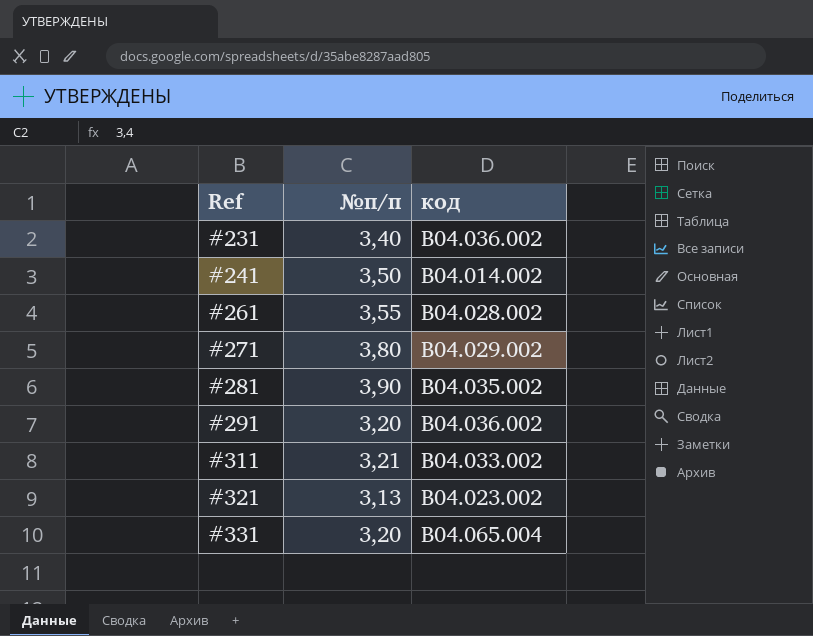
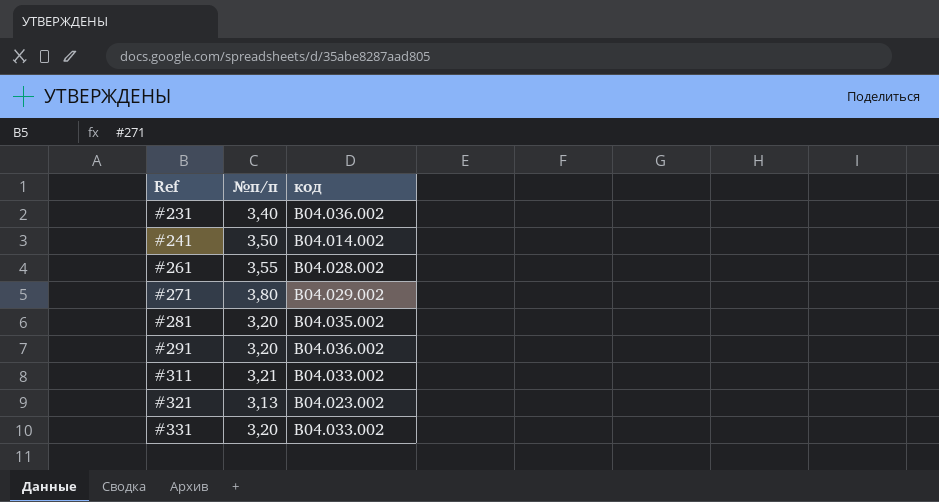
#281 | №п/п: 3,90 -> 3,20
#331 | код: В04.065.004 -> В04.033.002

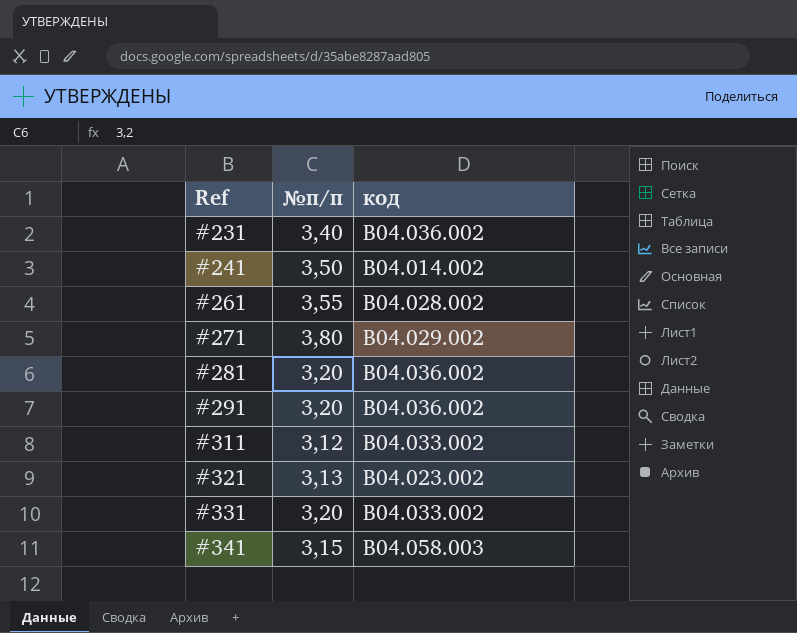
#281 | код: В04.035.002 -> В04.036.002
#311 | №п/п: 3,21 -> 3,12
row #341: none -> 3,15 | В04.058.003

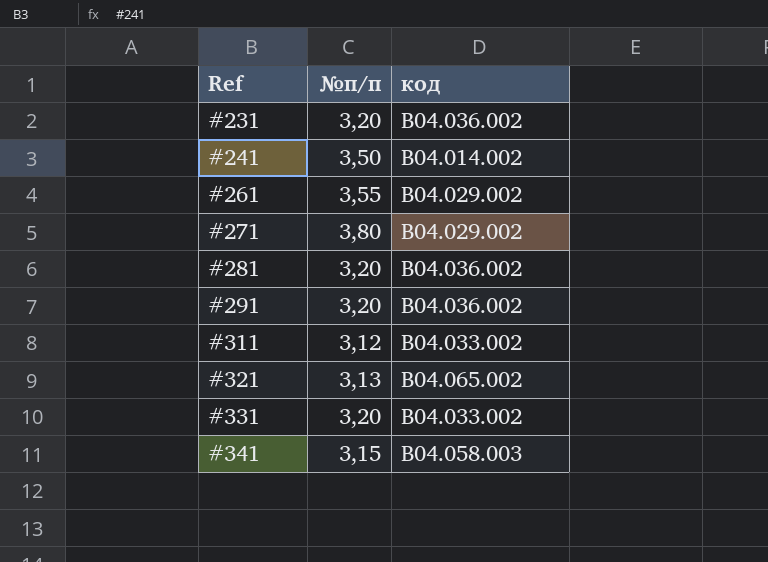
#231 | №п/п: 3,40 -> 3,20
#261 | код: В04.028.002 -> В04.029.002
#321 | код: В04.023.002 -> B04.065.002

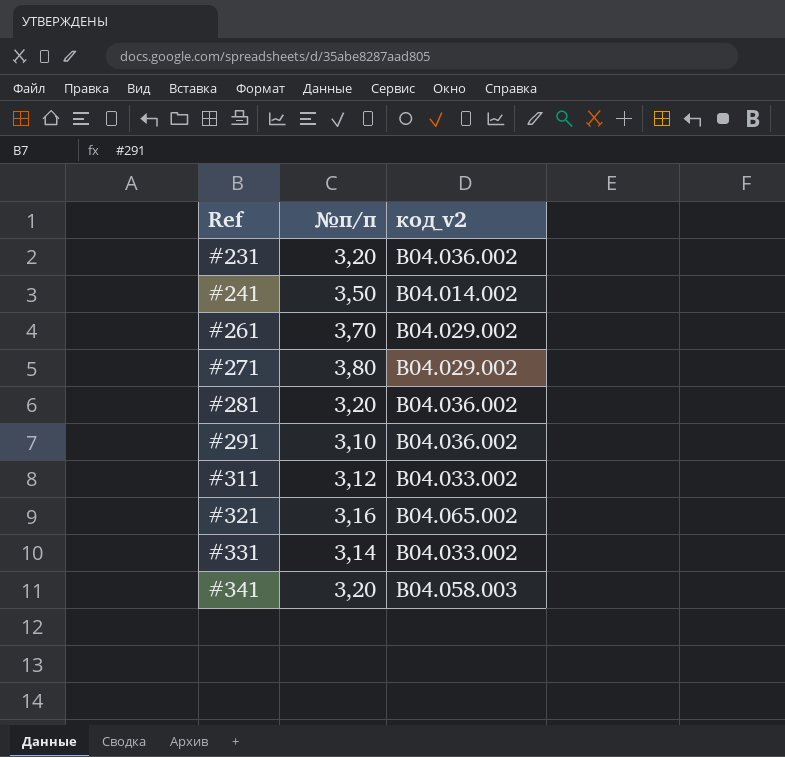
column name: код -> код_v2
#261 | №п/п: 3,55 -> 3,70
#291 | №п/п: 3,20 -> 3,10
#321 | №п/п: 3,13 -> 3,16
#331 | №п/п: 3,20 -> 3,14
#341 | №п/п: 3,15 -> 3,20

